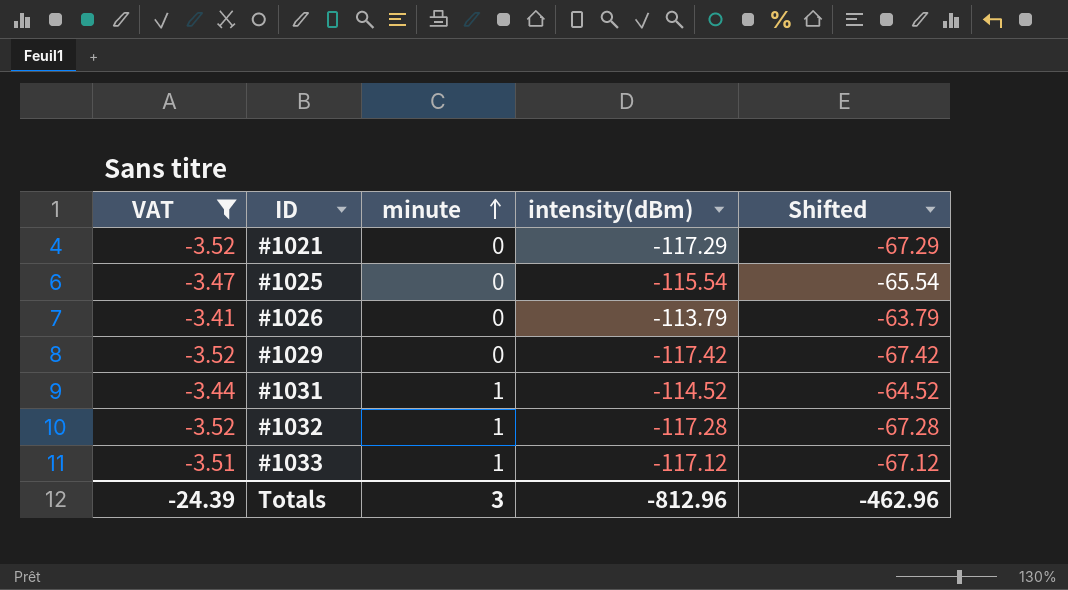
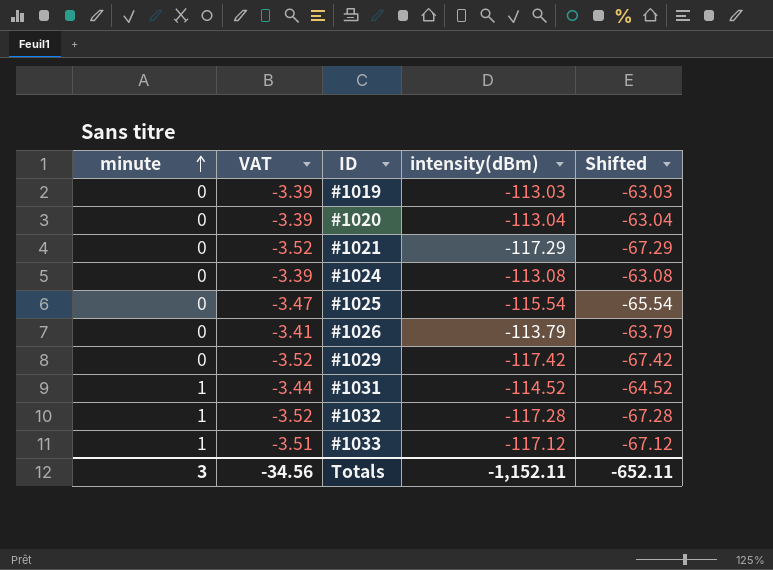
filter: VAT != -3.39 -> none
column minute | position: 3 -> 1
Totals | VAT: -24.39 -> -34.56
Totals | intensity(dBm): -812.96 -> -1,152.11
Totals | Shifted: -462.96 -> -652.11

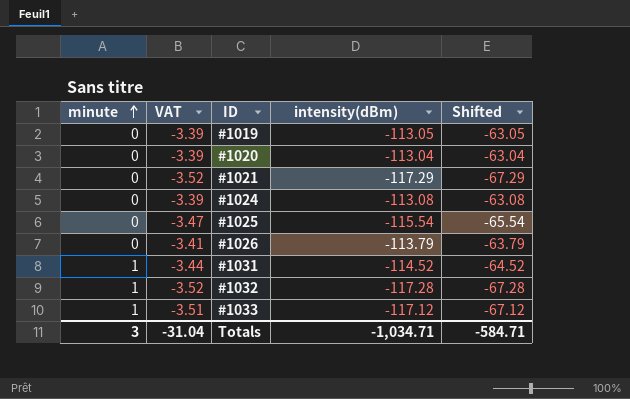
row #1029: 0 | -3.52 | -117.42 | -67.42 -> none
#1019 | intensity(dBm): -113.03 -> -113.05
#1019 | Shifted: -63.03 -> -63.05
Totals | VAT: -34.56 -> -31.04
Totals | intensity(dBm): -1,152.11 -> -1,034.71
Totals | Shifted: -652.11 -> -584.71

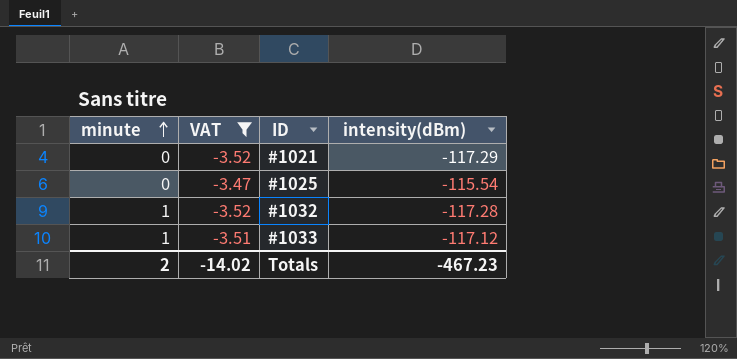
filter: none -> VAT <= -3.47
column Shifted | formula: [intensity(dBm)] + 50 -> none
Totals | minute: 3 -> 2
Totals | VAT: -31.04 -> -14.02
Totals | intensity(dBm): -1,034.71 -> -467.23

